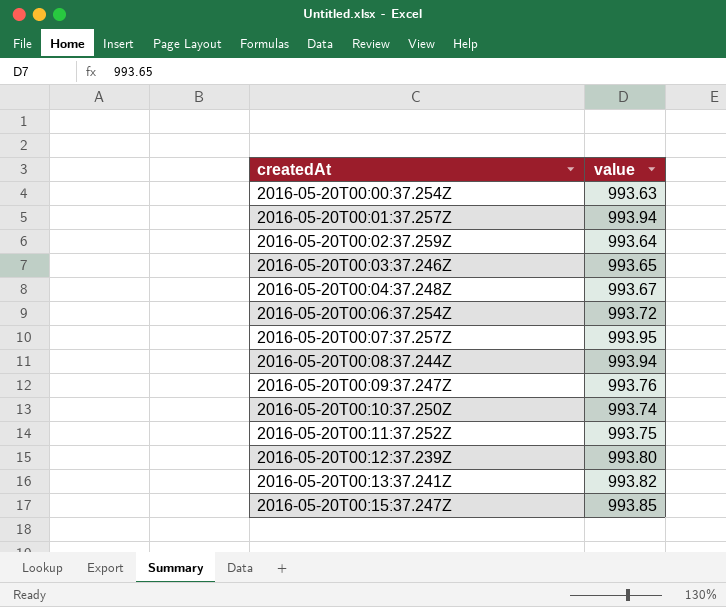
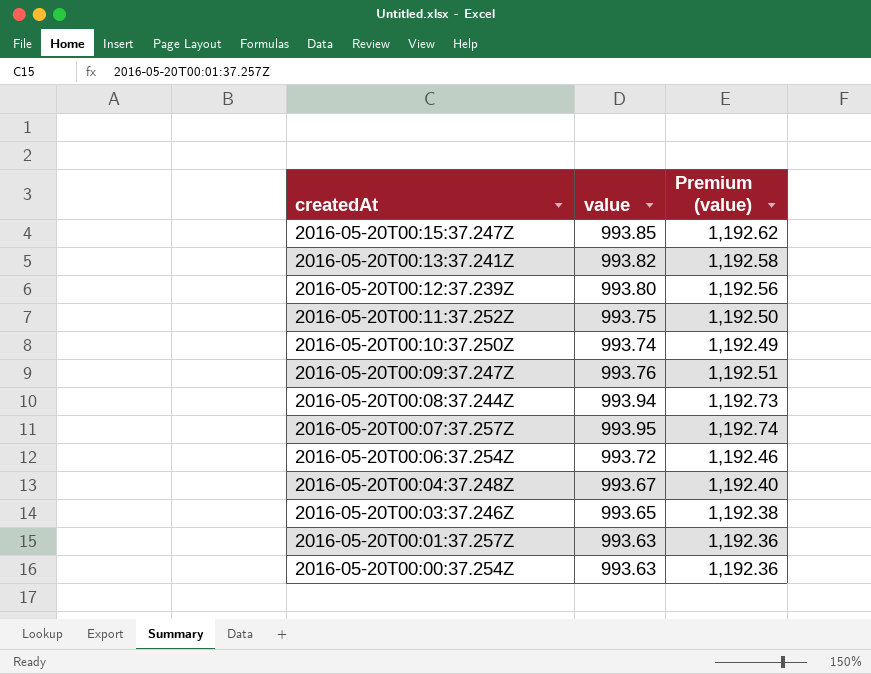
row order: createdAt ascending -> createdAt descending
column Premium (value) | formula: none -> [value] * 1.2
row 2016-05-20T00:02:37.259Z: 993.64 -> none
2016-05-20T00:01:37.257Z | value: 993.94 -> 993.63

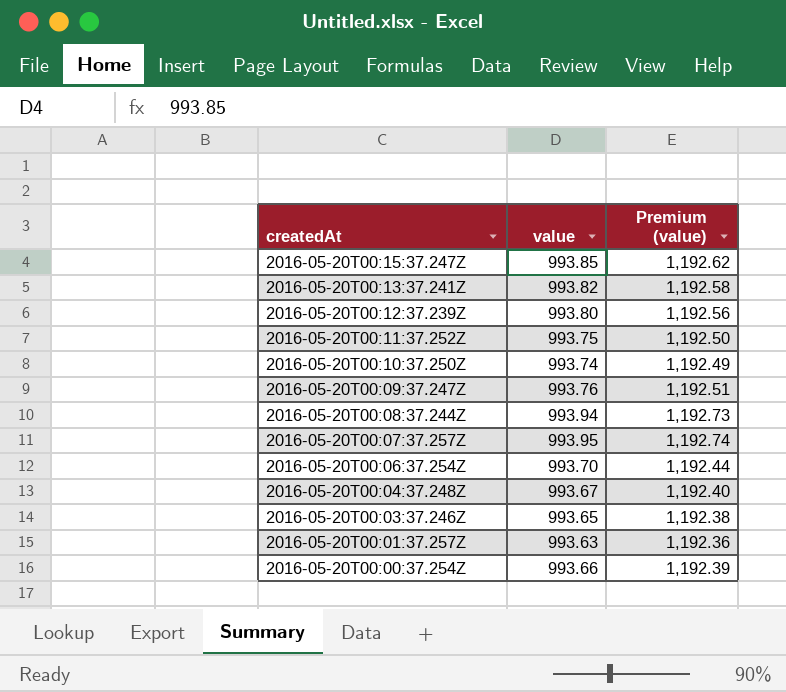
2016-05-20T00:06:37.254Z | value: 993.72 -> 993.70
2016-05-20T00:06:37.254Z | Premium (value): 1,192.46 -> 1,192.44
2016-05-20T00:00:37.254Z | value: 993.63 -> 993.66
2016-05-20T00:00:37.254Z | Premium (value): 1,192.36 -> 1,192.39

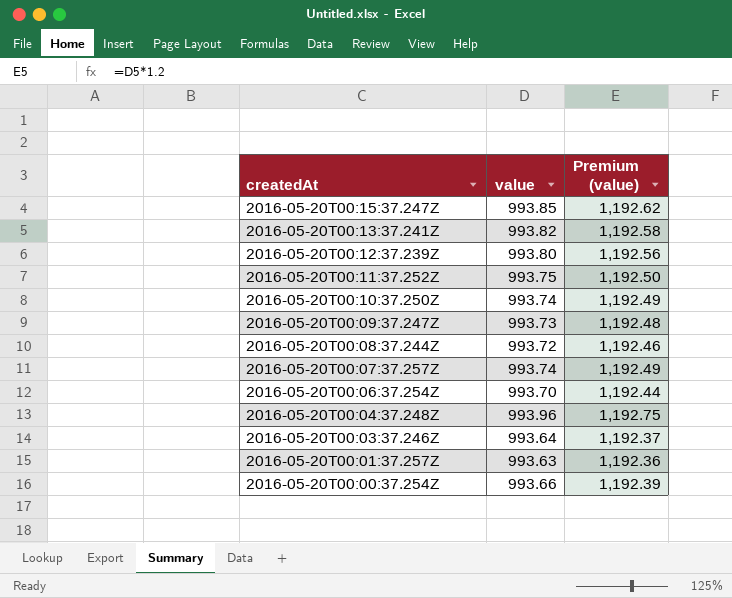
2016-05-20T00:09:37.247Z | value: 993.76 -> 993.73
2016-05-20T00:09:37.247Z | Premium (value): 1,192.51 -> 1,192.48
2016-05-20T00:08:37.244Z | value: 993.94 -> 993.72
2016-05-20T00:08:37.244Z | Premium (value): 1,192.73 -> 1,192.46
2016-05-20T00:07:37.257Z | value: 993.95 -> 993.74
2016-05-20T00:07:37.257Z | Premium (value): 1,192.74 -> 1,192.49
2016-05-20T00:04:37.248Z | value: 993.67 -> 993.96
2016-05-20T00:04:37.248Z | Premium (value): 1,192.40 -> 1,192.75
2016-05-20T00:03:37.246Z | value: 993.65 -> 993.64
2016-05-20T00:03:37.246Z | Premium (value): 1,192.38 -> 1,192.37

